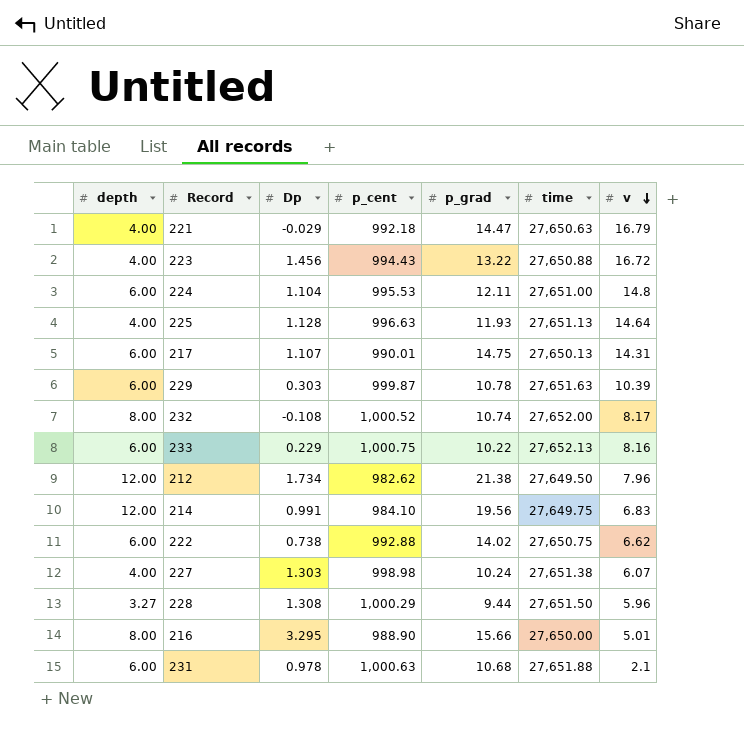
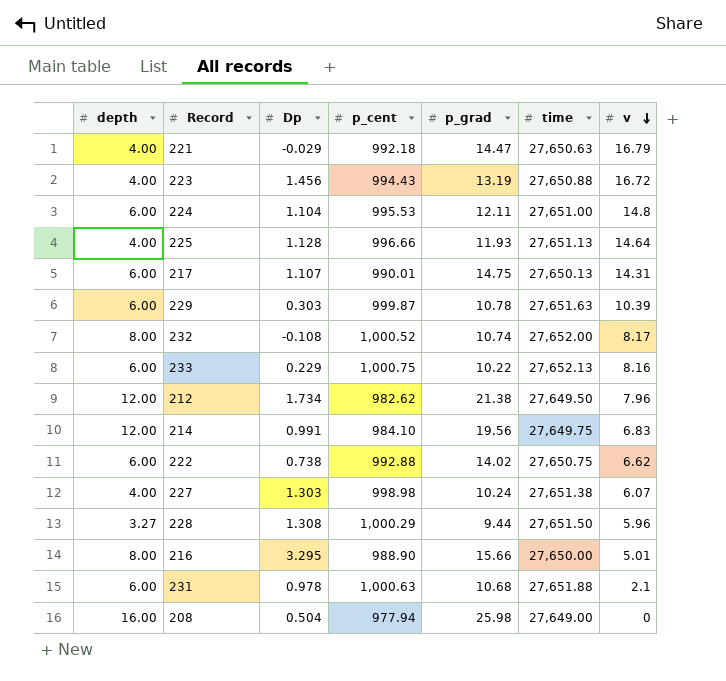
223 | p_grad: 13.22 -> 13.19
225 | p_cent: 996.63 -> 996.66
row 208: none -> 16.00 | 0.504 | 977.94 | 25.98 | 27,649.00 | 0

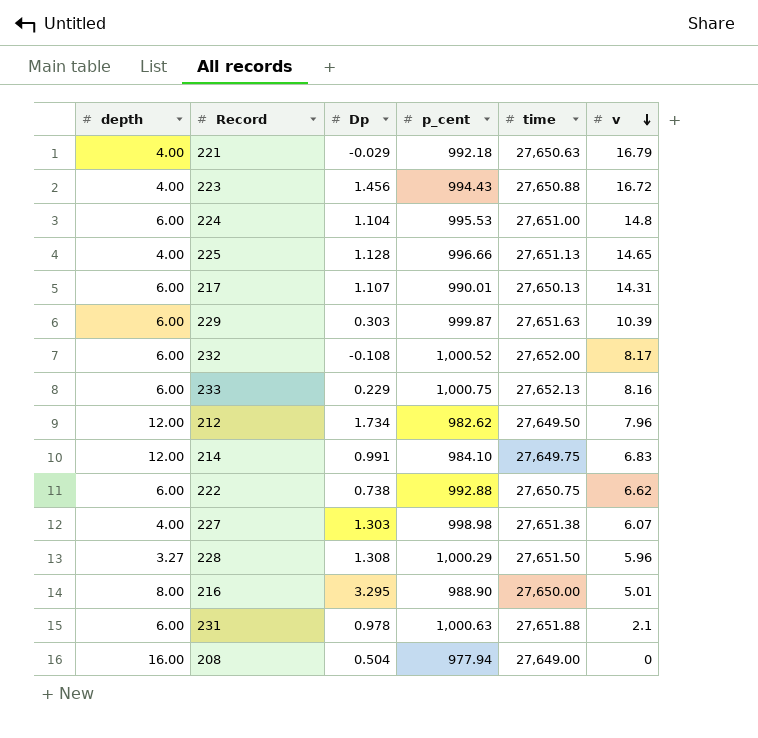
column p_grad | position: 5 -> none
225 | v: 14.64 -> 14.65
232 | depth: 8.00 -> 6.00

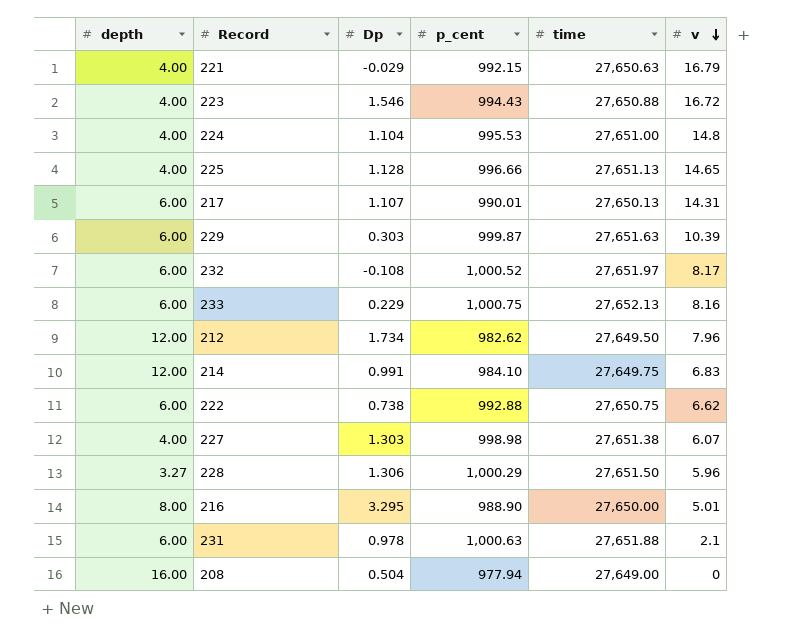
221 | p_cent: 992.18 -> 992.15
223 | Dp: 1.456 -> 1.546
224 | depth: 6.00 -> 4.00
232 | time: 27,652.00 -> 27,651.97
228 | Dp: 1.308 -> 1.306

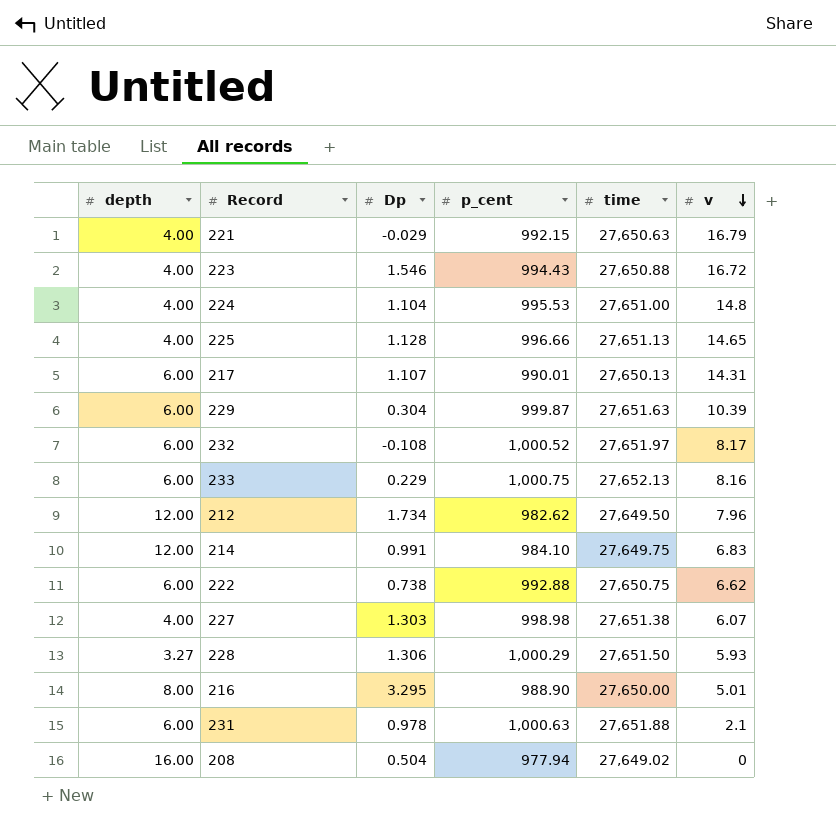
229 | Dp: 0.303 -> 0.304
228 | v: 5.96 -> 5.93
208 | time: 27,649.00 -> 27,649.02

